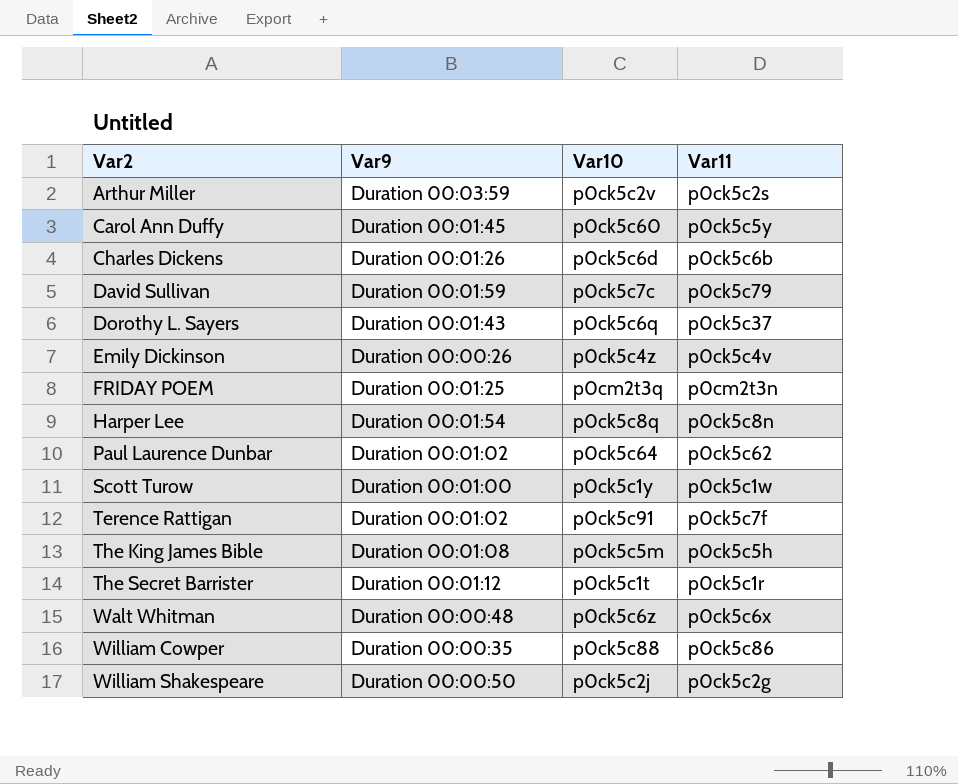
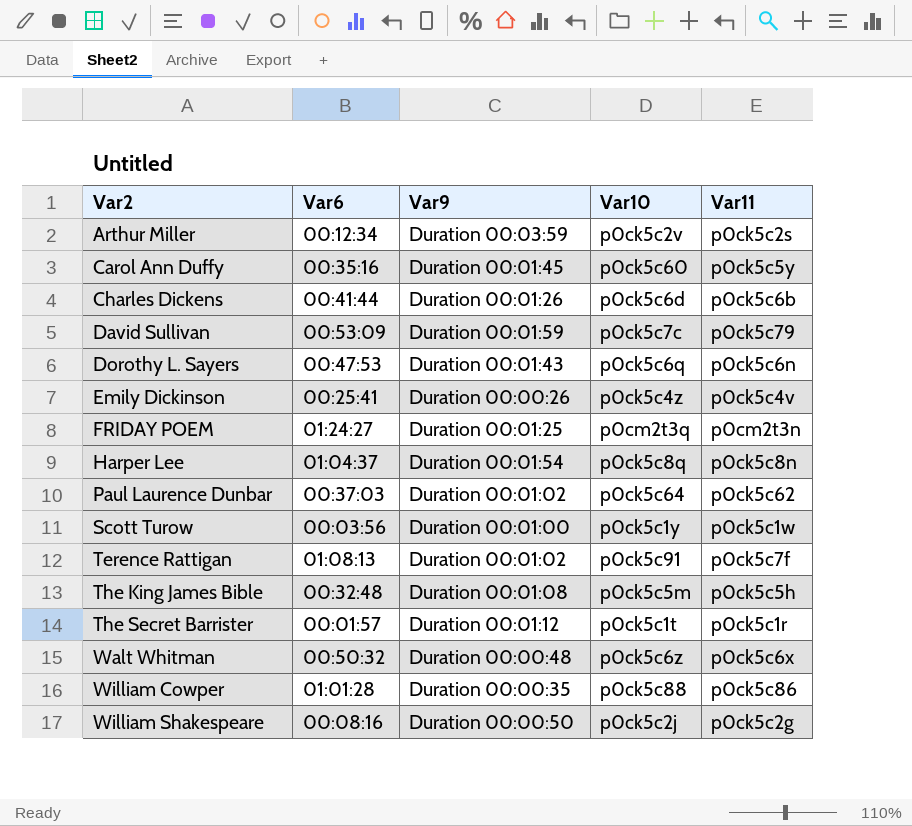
column Var6 | position: none -> 2
Dorothy L. Sayers | Var11: p0ck5c37 -> p0ck5c6n

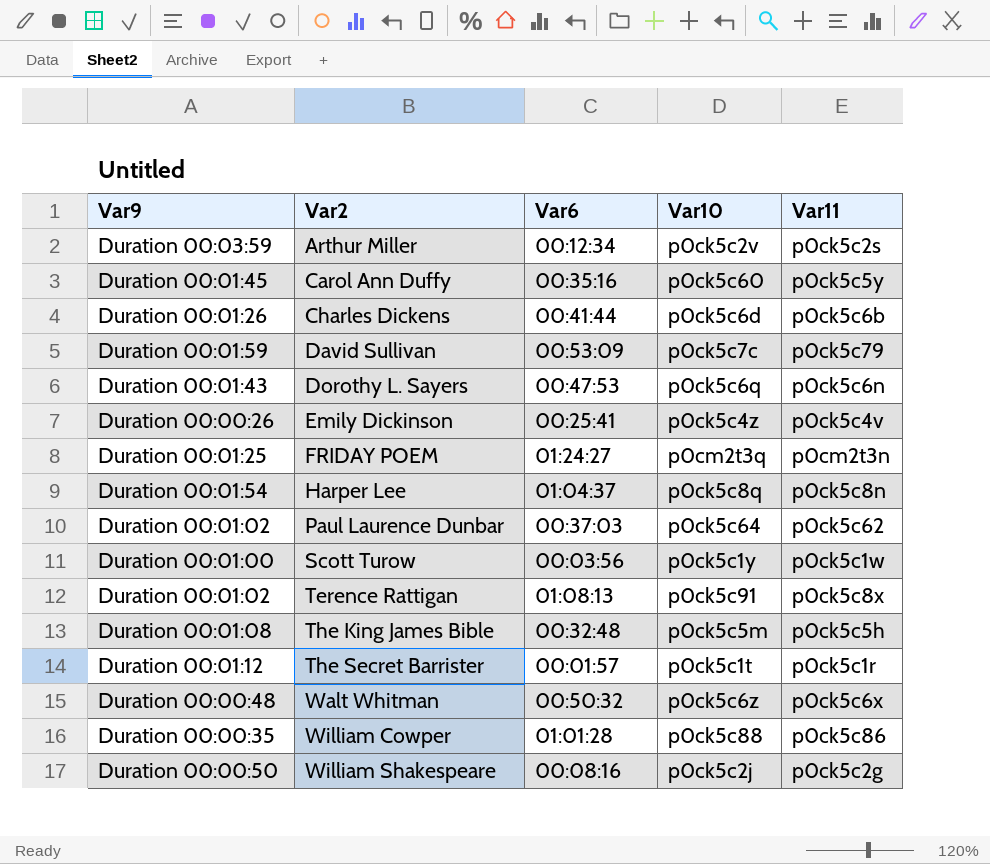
column Var9 | position: 3 -> 1
Terence Rattigan | Var11: p0ck5c7f -> p0ck5c8x

